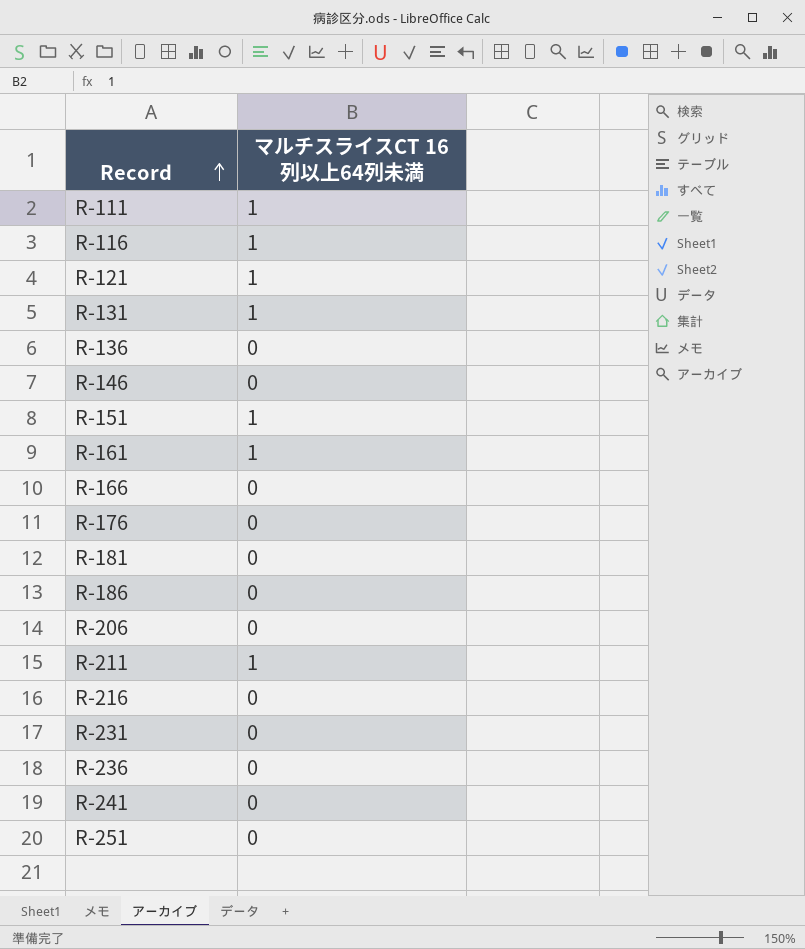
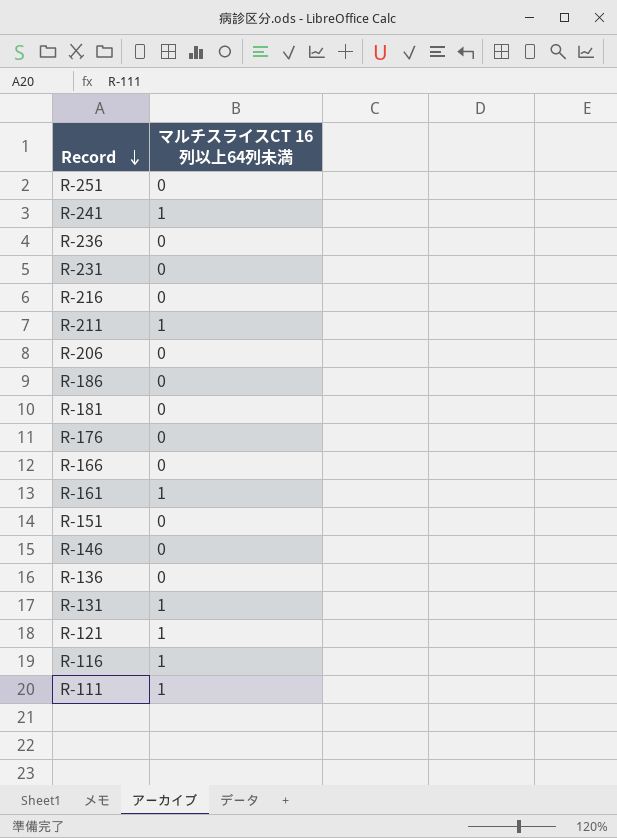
row order: Record ascending -> Record descending
R-241 | マルチスライスCT 16列以上64列未満: 0 -> 1
R-151 | マルチスライスCT 16列以上64列未満: 1 -> 0

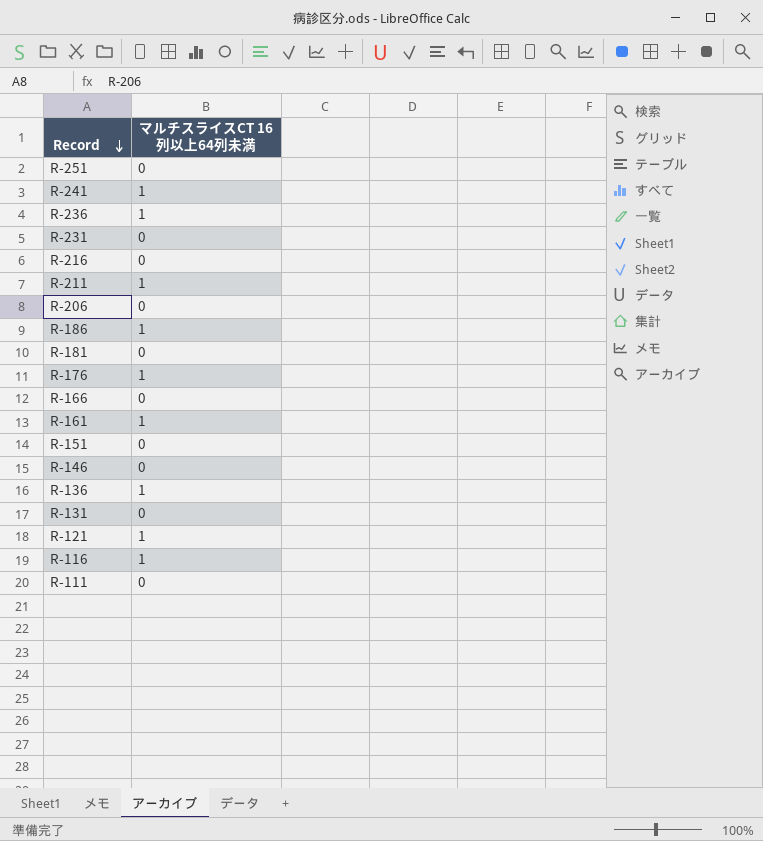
R-236 | マルチスライスCT 16列以上64列未満: 0 -> 1
R-186 | マルチスライスCT 16列以上64列未満: 0 -> 1
R-176 | マルチスライスCT 16列以上64列未満: 0 -> 1
R-136 | マルチスライスCT 16列以上64列未満: 0 -> 1
R-131 | マルチスライスCT 16列以上64列未満: 1 -> 0
R-111 | マルチスライスCT 16列以上64列未満: 1 -> 0

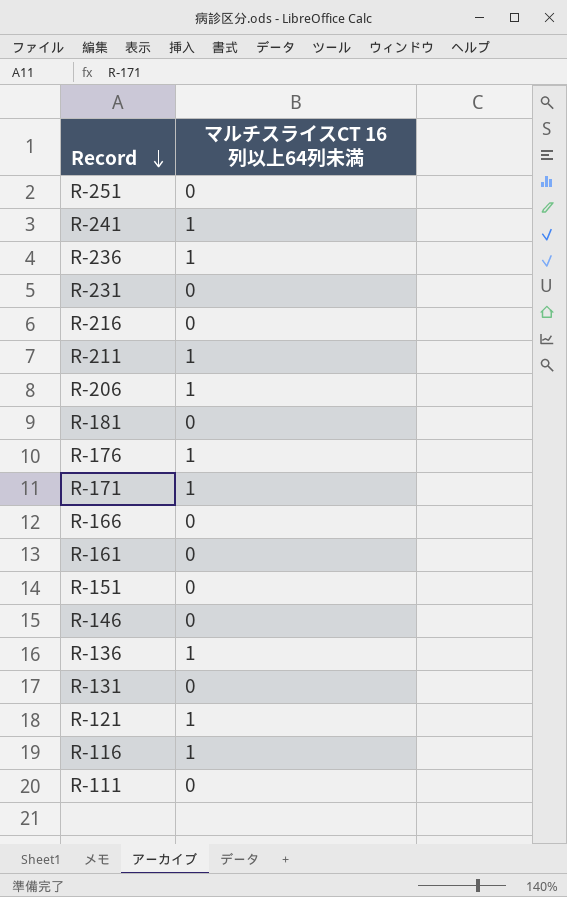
row R-186: 1 -> none
R-206 | マルチスライスCT 16列以上64列未満: 0 -> 1
row R-171: none -> 1
R-161 | マルチスライスCT 16列以上64列未満: 1 -> 0

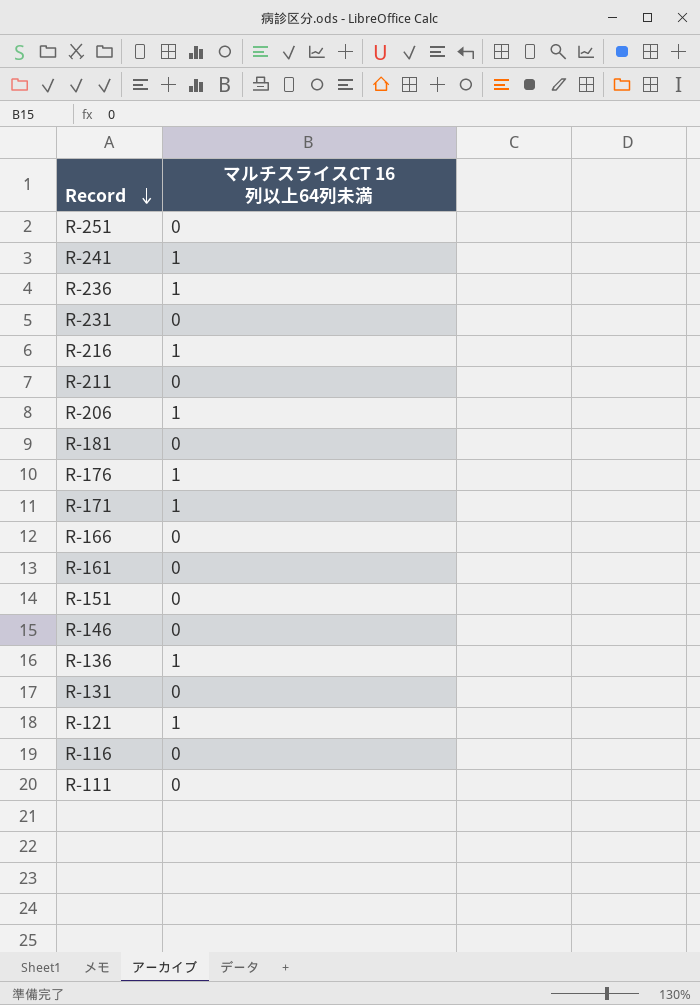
R-216 | マルチスライスCT 16列以上64列未満: 0 -> 1
R-211 | マルチスライスCT 16列以上64列未満: 1 -> 0
R-116 | マルチスライスCT 16列以上64列未満: 1 -> 0

